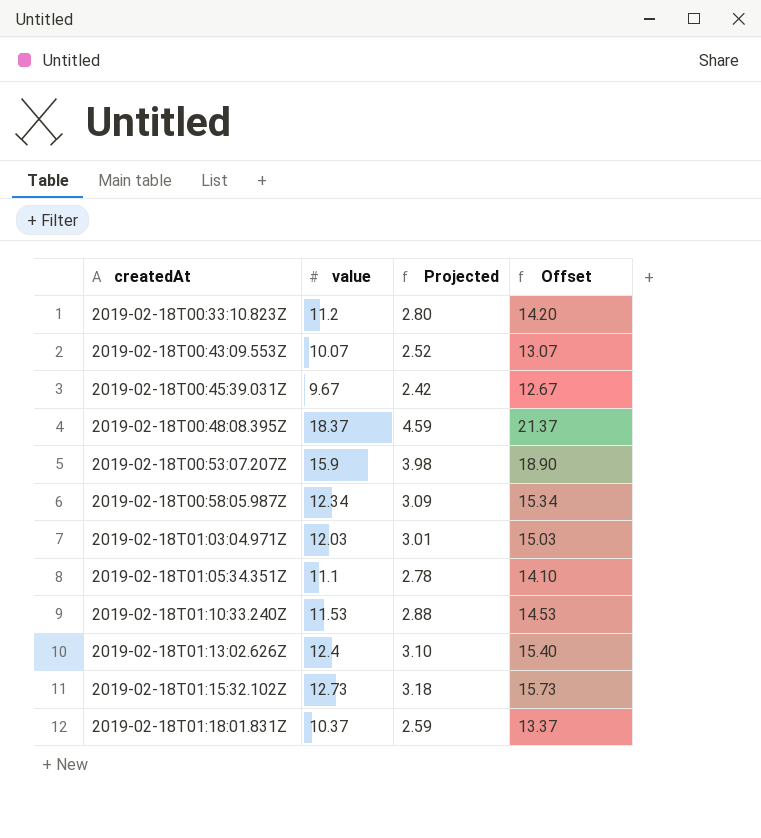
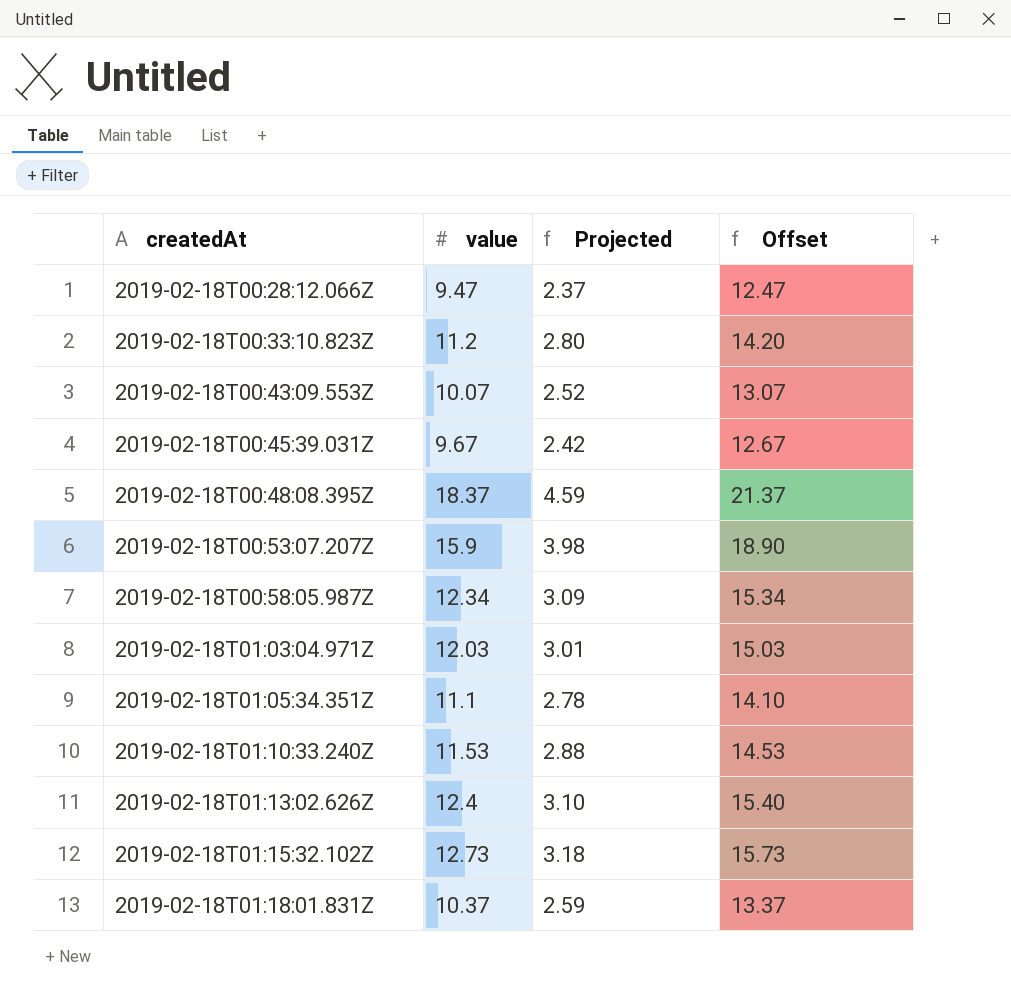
row 2019-02-18T00:28:12.066Z: none -> 9.47 | 2.37 | 12.47

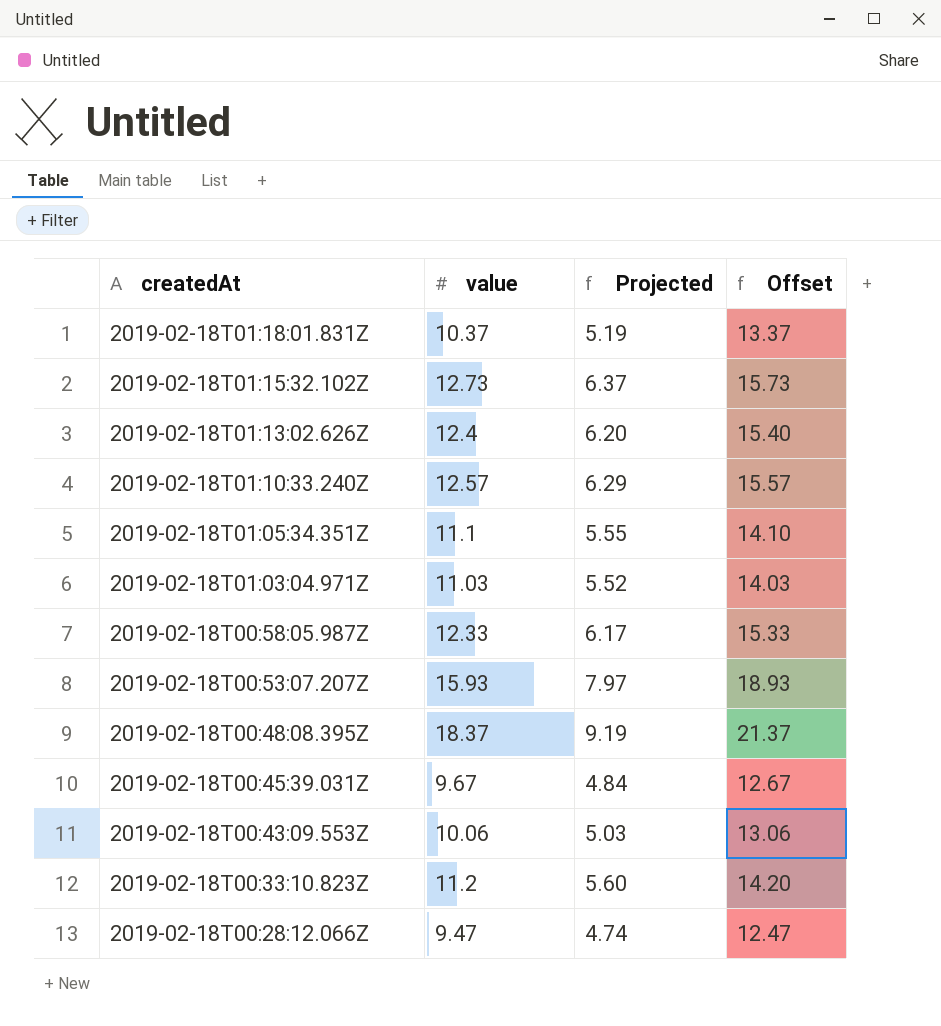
row order: createdAt ascending -> createdAt descending
column Projected | formula: [value] * 0.25 -> [value] * 0.5
2019-02-18T01:10:33.240Z | value: 11.53 -> 12.57
2019-02-18T01:10:33.240Z | Offset: 14.53 -> 15.57
2019-02-18T01:03:04.971Z | value: 12.03 -> 11.03
2019-02-18T01:03:04.971Z | Offset: 15.03 -> 14.03
2019-02-18T00:58:05.987Z | value: 12.34 -> 12.33
2019-02-18T00:58:05.987Z | Offset: 15.34 -> 15.33
2019-02-18T00:53:07.207Z | value: 15.9 -> 15.93
2019-02-18T00:53:07.207Z | Offset: 18.90 -> 18.93
2019-02-18T00:43:09.553Z | value: 10.07 -> 10.06
2019-02-18T00:43:09.553Z | Offset: 13.07 -> 13.06

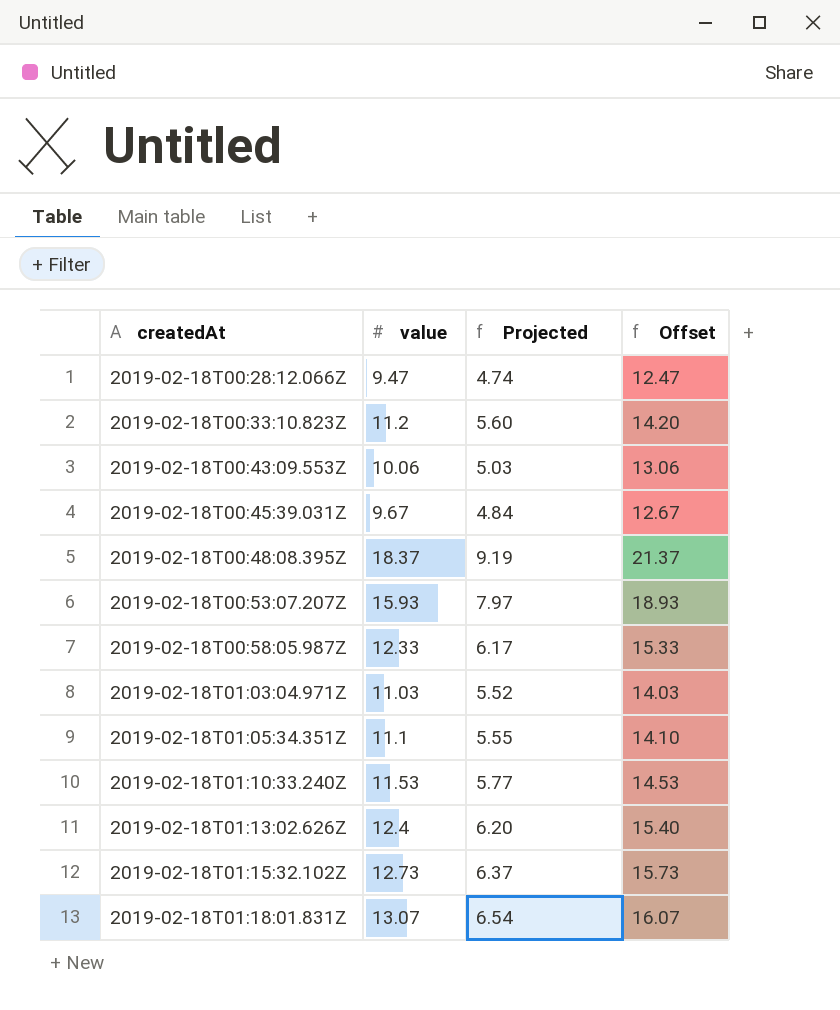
row order: createdAt descending -> createdAt ascending
2019-02-18T01:10:33.240Z | value: 12.57 -> 11.53
2019-02-18T01:10:33.240Z | Projected: 6.29 -> 5.77
2019-02-18T01:10:33.240Z | Offset: 15.57 -> 14.53
2019-02-18T01:18:01.831Z | value: 10.37 -> 13.07
2019-02-18T01:18:01.831Z | Projected: 5.19 -> 6.54
2019-02-18T01:18:01.831Z | Offset: 13.37 -> 16.07

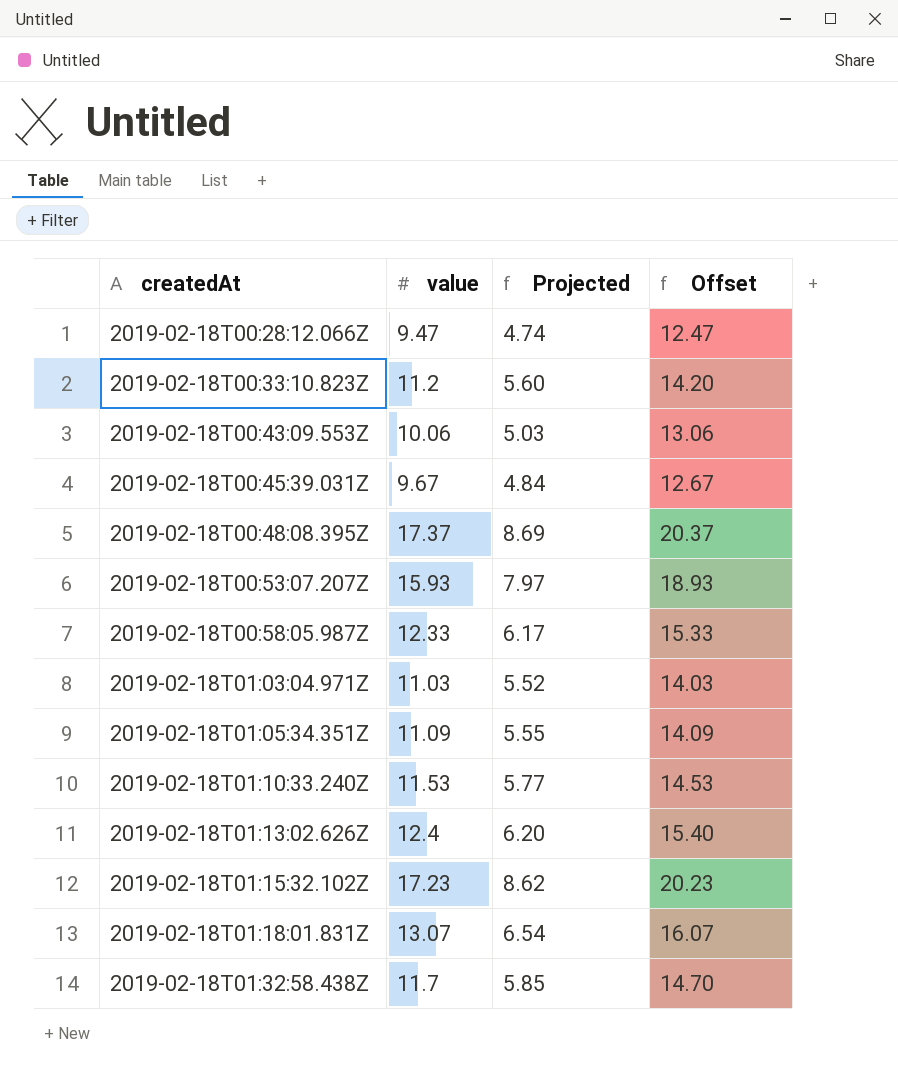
2019-02-18T00:48:08.395Z | value: 18.37 -> 17.37
2019-02-18T00:48:08.395Z | Projected: 9.19 -> 8.69
2019-02-18T00:48:08.395Z | Offset: 21.37 -> 20.37
2019-02-18T01:05:34.351Z | value: 11.1 -> 11.09
2019-02-18T01:05:34.351Z | Offset: 14.10 -> 14.09
2019-02-18T01:15:32.102Z | value: 12.73 -> 17.23
2019-02-18T01:15:32.102Z | Projected: 6.37 -> 8.62
2019-02-18T01:15:32.102Z | Offset: 15.73 -> 20.23
row 2019-02-18T01:32:58.438Z: none -> 11.7 | 5.85 | 14.70

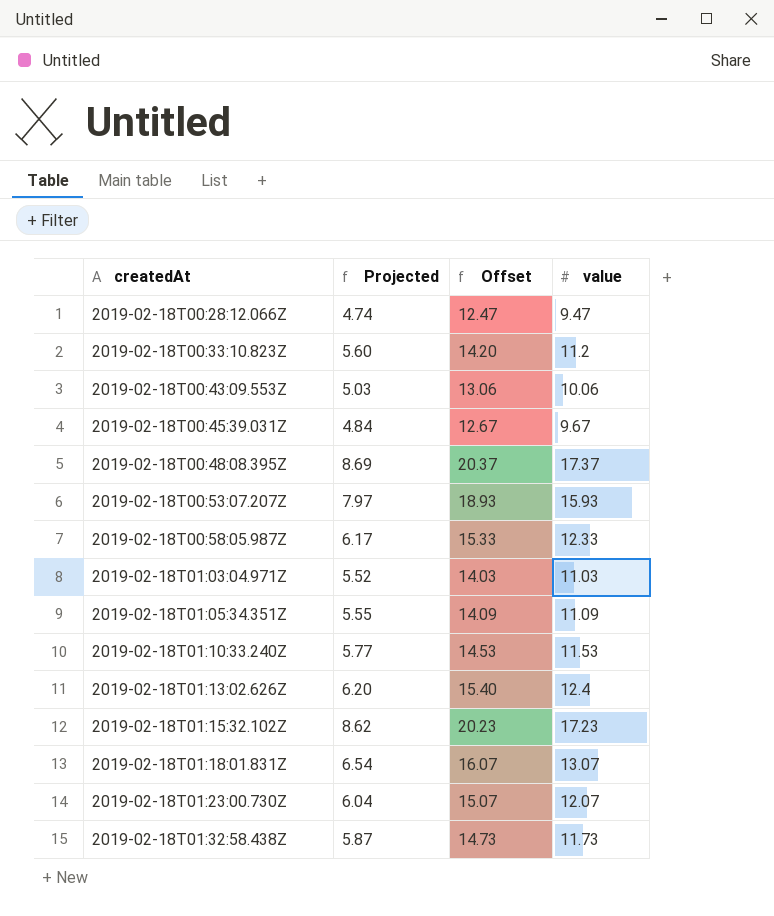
column value | position: 2 -> 4
row 2019-02-18T01:23:00.730Z: none -> 6.04 | 15.07 | 12.07
2019-02-18T01:32:58.438Z | Projected: 5.85 -> 5.87
2019-02-18T01:32:58.438Z | Offset: 14.70 -> 14.73
2019-02-18T01:32:58.438Z | value: 11.7 -> 11.73

